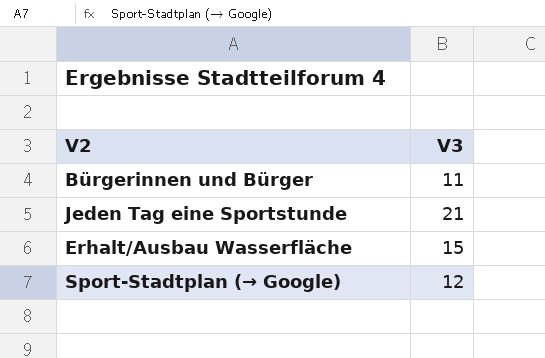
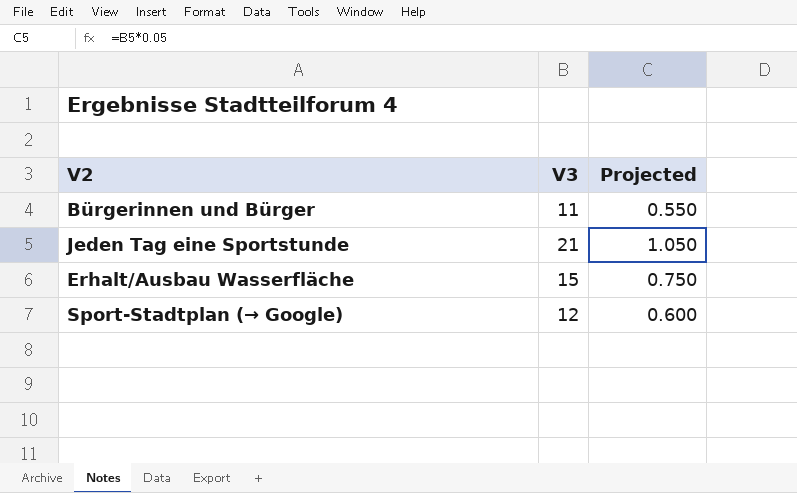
column Projected | formula: none -> [V3] * 0.05

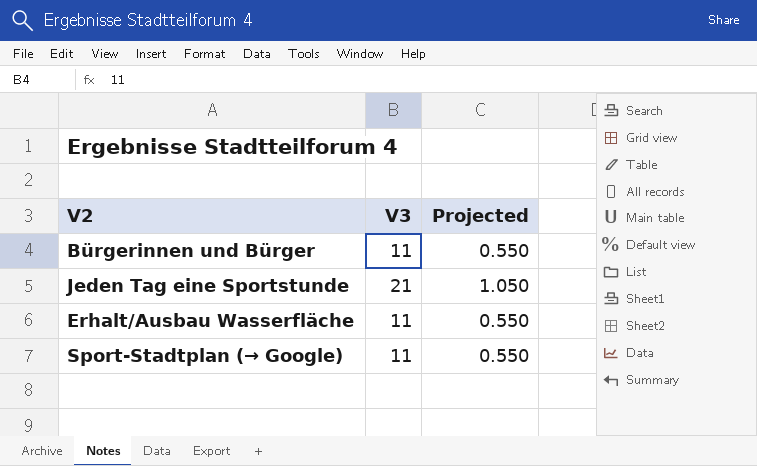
Erhalt/Ausbau Wasserfläche | V3: 15 -> 11
Erhalt/Ausbau Wasserfläche | Projected: 0.750 -> 0.550
Sport-Stadtplan (→ Google) | V3: 12 -> 11
Sport-Stadtplan (→ Google) | Projected: 0.600 -> 0.550

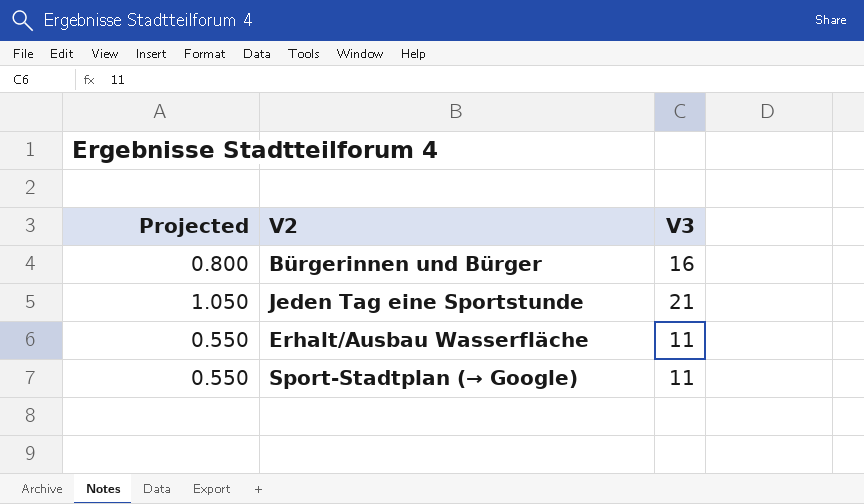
column Projected | position: 3 -> 1
Bürgerinnen und Bürger | Projected: 0.550 -> 0.800
Bürgerinnen und Bürger | V3: 11 -> 16

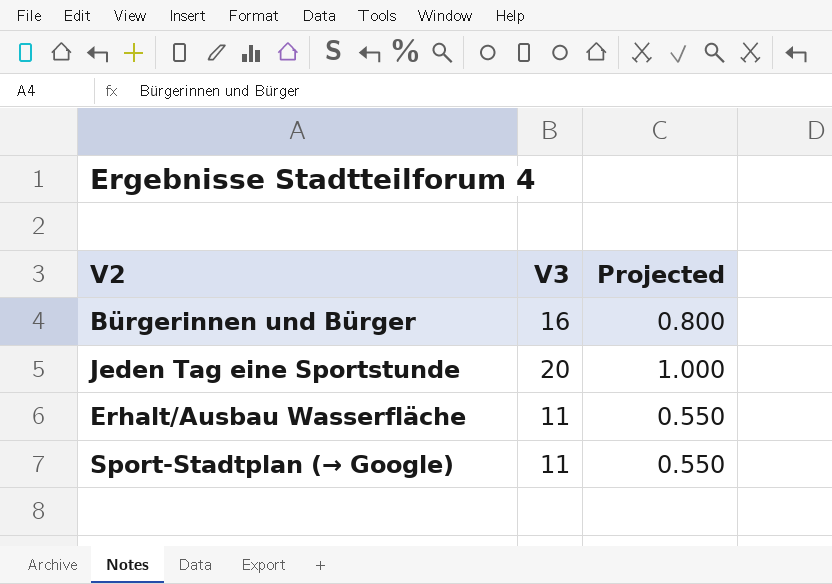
column Projected | position: 1 -> 3
Jeden Tag eine Sportstunde | V3: 21 -> 20
Jeden Tag eine Sportstunde | Projected: 1.050 -> 1.000

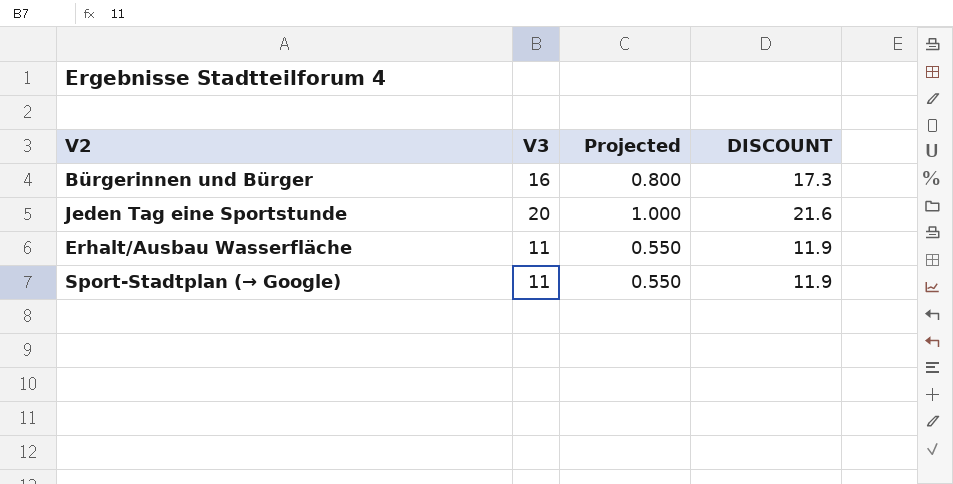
column DISCOUNT | formula: none -> [V3] * 1.08

